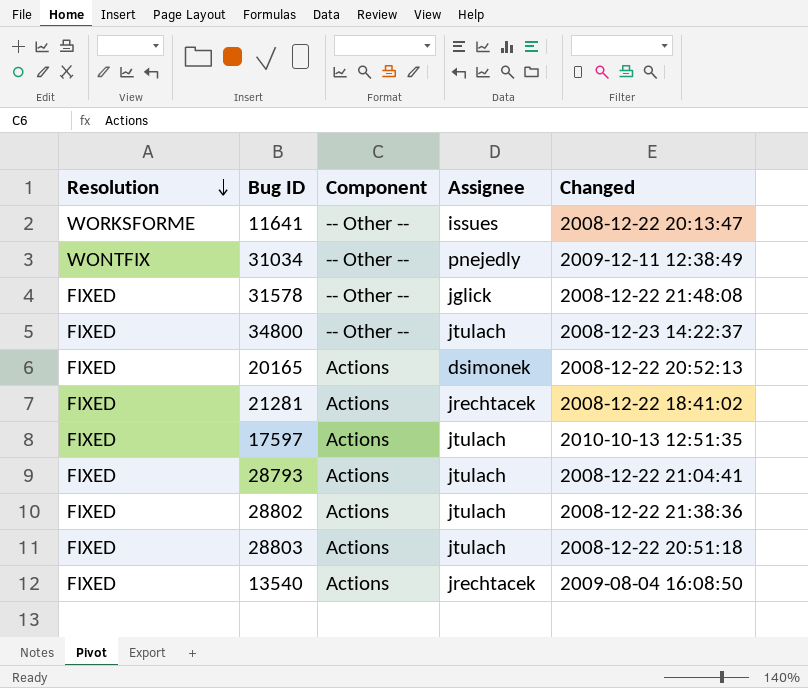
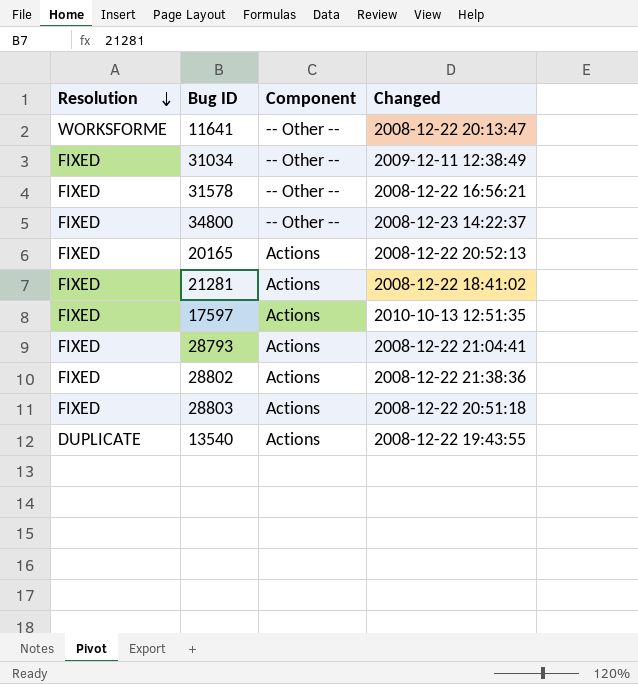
column Assignee | position: 4 -> none
31034 | Resolution: WONTFIX -> FIXED
31578 | Changed: 2008-12-22 21:48:08 -> 2008-12-22 16:56:21
13540 | Resolution: FIXED -> DUPLICATE
13540 | Changed: 2009-08-04 16:08:50 -> 2008-12-22 19:43:55

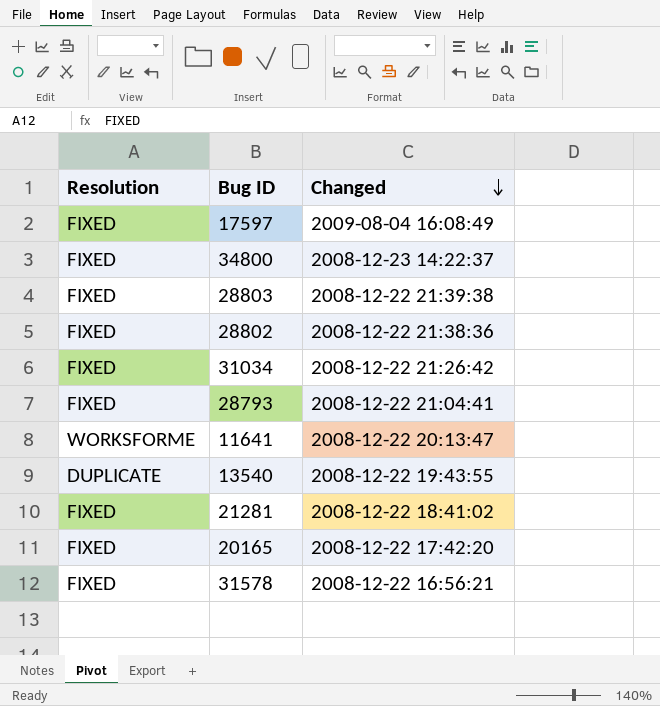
row order: Resolution descending -> Changed descending
column Component | position: 3 -> none
17597 | Changed: 2010-10-13 12:51:35 -> 2009-08-04 16:08:49
28803 | Changed: 2008-12-22 20:51:18 -> 2008-12-22 21:39:38
31034 | Changed: 2009-12-11 12:38:49 -> 2008-12-22 21:26:42
20165 | Changed: 2008-12-22 20:52:13 -> 2008-12-22 17:42:20

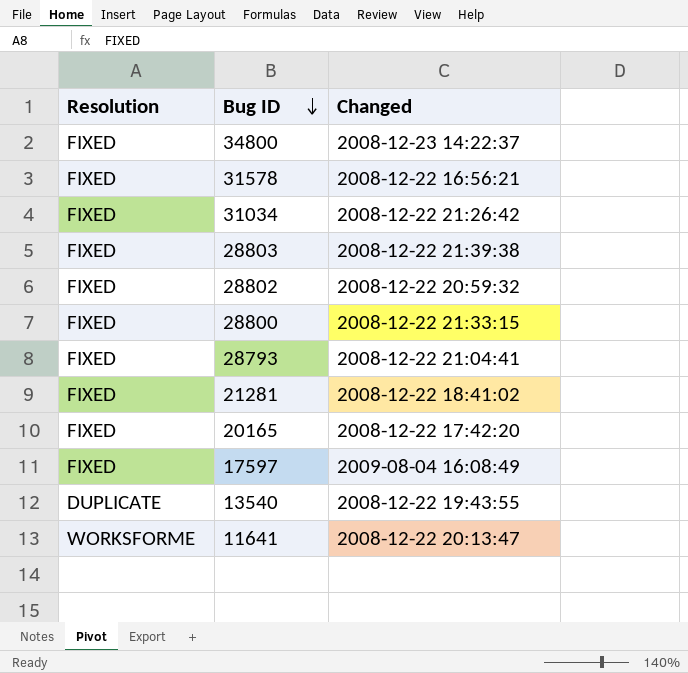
row order: Changed descending -> Bug ID descending
28802 | Changed: 2008-12-22 21:38:36 -> 2008-12-22 20:59:32
row 28800: none -> FIXED | 2008-12-22 21:33:15

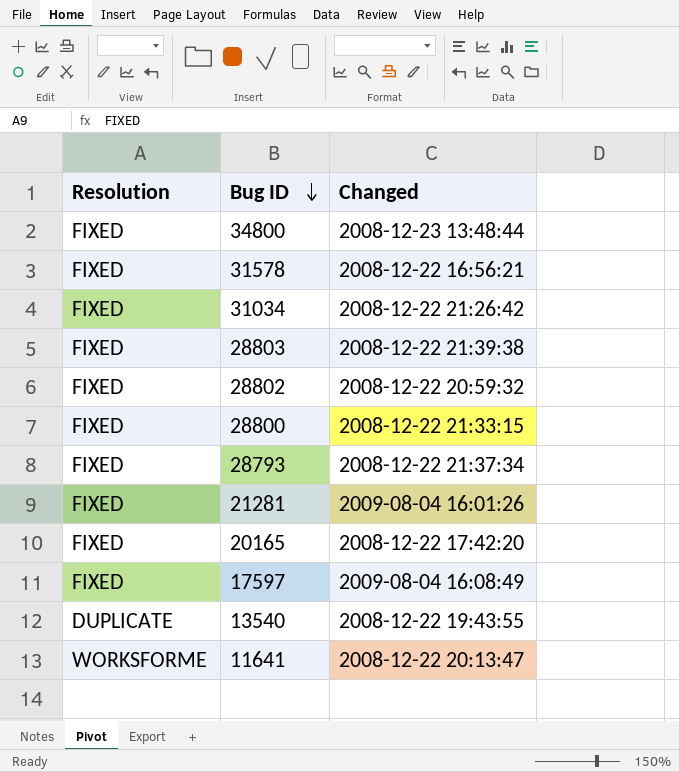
34800 | Changed: 2008-12-23 14:22:37 -> 2008-12-23 13:48:44
28793 | Changed: 2008-12-22 21:04:41 -> 2008-12-22 21:37:34
21281 | Changed: 2008-12-22 18:41:02 -> 2009-08-04 16:01:26

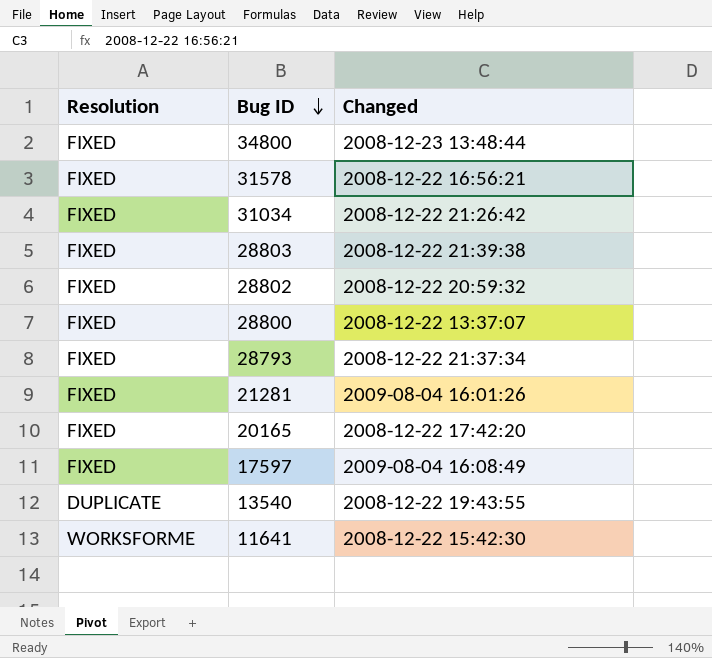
28800 | Changed: 2008-12-22 21:33:15 -> 2008-12-22 13:37:07
11641 | Changed: 2008-12-22 20:13:47 -> 2008-12-22 15:42:30

